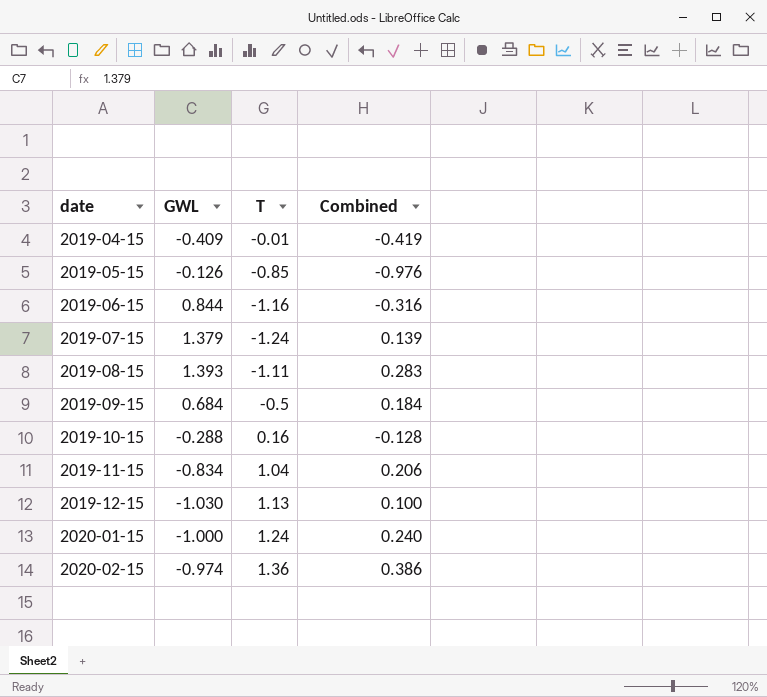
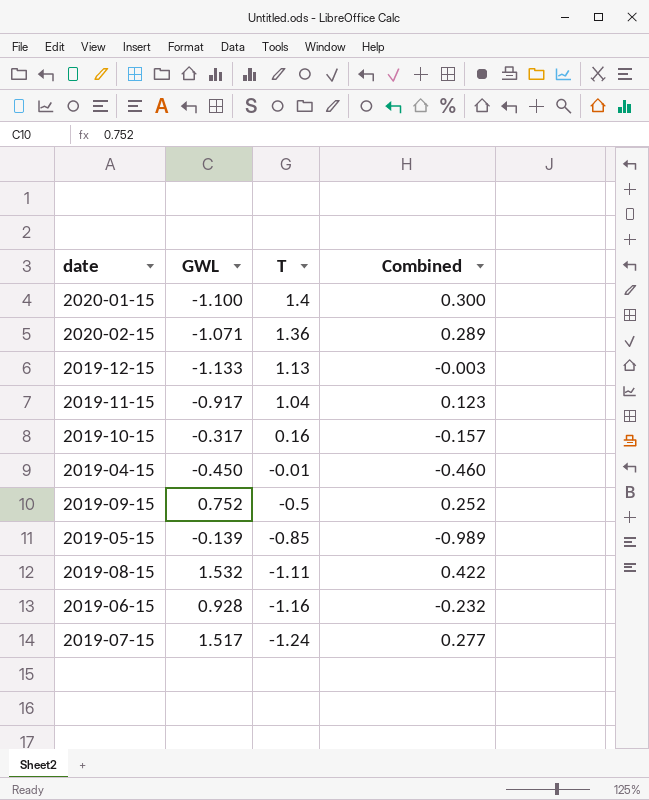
row order: date ascending -> T descending
2020-01-15 | GWL: -1.000 -> -1.100
2020-01-15 | T: 1.24 -> 1.4
2020-01-15 | Combined: 0.240 -> 0.300
2020-02-15 | GWL: -0.974 -> -1.071
2020-02-15 | Combined: 0.386 -> 0.289
2019-12-15 | GWL: -1.030 -> -1.133
2019-12-15 | Combined: 0.100 -> -0.003
2019-11-15 | GWL: -0.834 -> -0.917
2019-11-15 | Combined: 0.206 -> 0.123
2019-10-15 | GWL: -0.288 -> -0.317
2019-10-15 | Combined: -0.128 -> -0.157
2019-04-15 | GWL: -0.409 -> -0.450
2019-04-15 | Combined: -0.419 -> -0.460
2019-09-15 | GWL: 0.684 -> 0.752
2019-09-15 | Combined: 0.184 -> 0.252
2019-05-15 | GWL: -0.126 -> -0.139
2019-05-15 | Combined: -0.976 -> -0.989
2019-08-15 | GWL: 1.393 -> 1.532
2019-08-15 | Combined: 0.283 -> 0.422
2019-06-15 | GWL: 0.844 -> 0.928
2019-06-15 | Combined: -0.316 -> -0.232
2019-07-15 | GWL: 1.379 -> 1.517
2019-07-15 | Combined: 0.139 -> 0.277

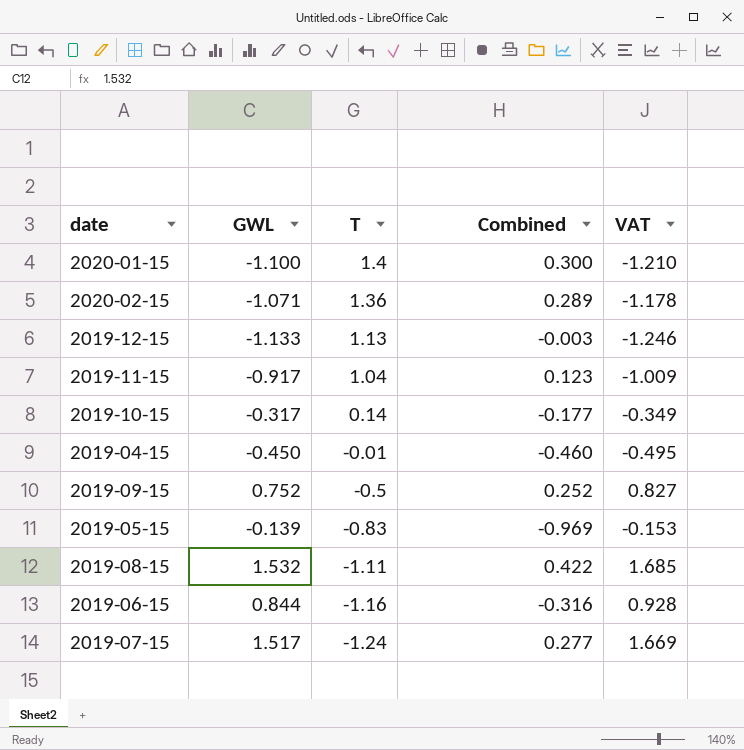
column VAT | formula: none -> [GWL] * 1.1
2019-10-15 | T: 0.16 -> 0.14
2019-10-15 | Combined: -0.157 -> -0.177
2019-05-15 | T: -0.85 -> -0.83
2019-05-15 | Combined: -0.989 -> -0.969
2019-06-15 | GWL: 0.928 -> 0.844
2019-06-15 | Combined: -0.232 -> -0.316

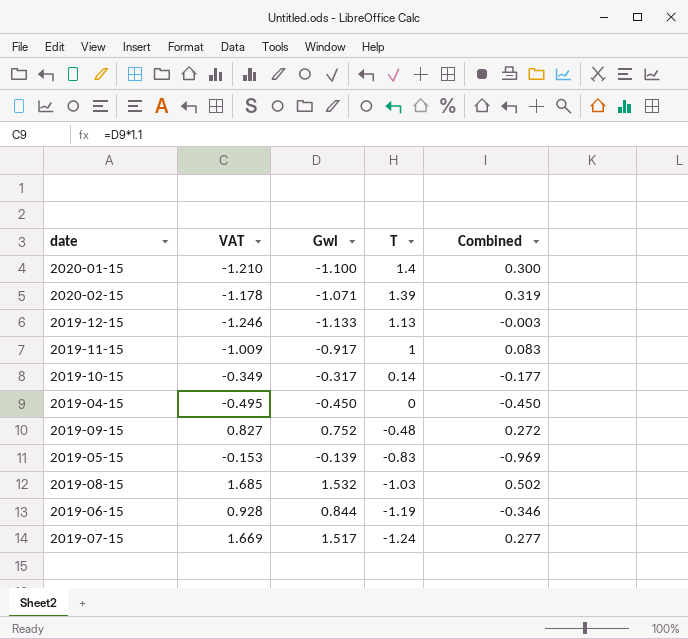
column VAT | position: 5 -> 2
column name: GWL -> Gwl
2020-02-15 | T: 1.36 -> 1.39
2020-02-15 | Combined: 0.289 -> 0.319
2019-11-15 | T: 1.04 -> 1
2019-11-15 | Combined: 0.123 -> 0.083
2019-04-15 | T: -0.01 -> 0
2019-04-15 | Combined: -0.460 -> -0.450
2019-09-15 | T: -0.5 -> -0.48
2019-09-15 | Combined: 0.252 -> 0.272
2019-08-15 | T: -1.11 -> -1.03
2019-08-15 | Combined: 0.422 -> 0.502
2019-06-15 | T: -1.16 -> -1.19
2019-06-15 | Combined: -0.316 -> -0.346

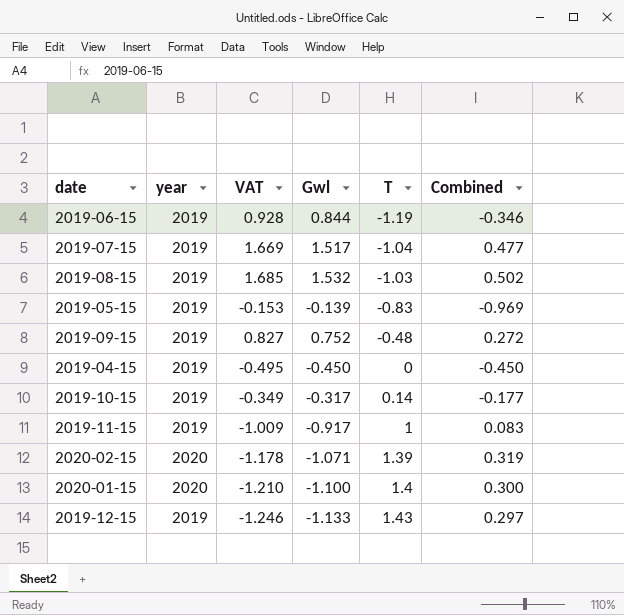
row order: T descending -> T ascending
column year | position: none -> 2
2019-07-15 | T: -1.24 -> -1.04
2019-07-15 | Combined: 0.277 -> 0.477
2019-12-15 | T: 1.13 -> 1.43
2019-12-15 | Combined: -0.003 -> 0.297

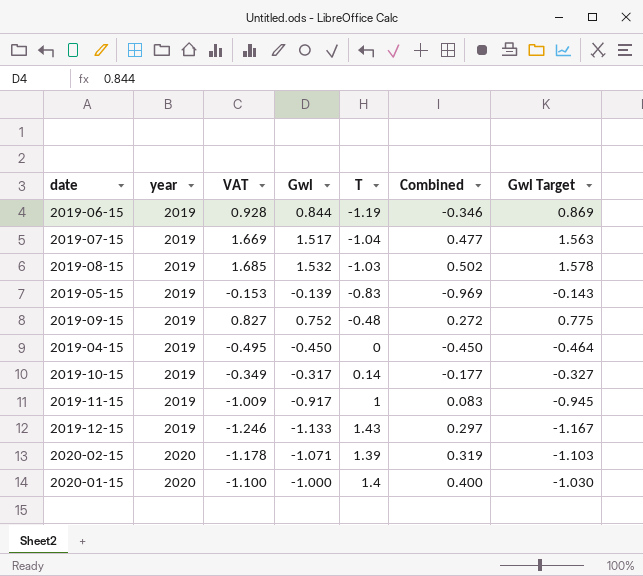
row order: T ascending -> year ascending
column Gwl Target | formula: none -> [Gwl] * 1.03
2020-01-15 | VAT: -1.210 -> -1.100
2020-01-15 | Gwl: -1.100 -> -1.000
2020-01-15 | Combined: 0.300 -> 0.400

